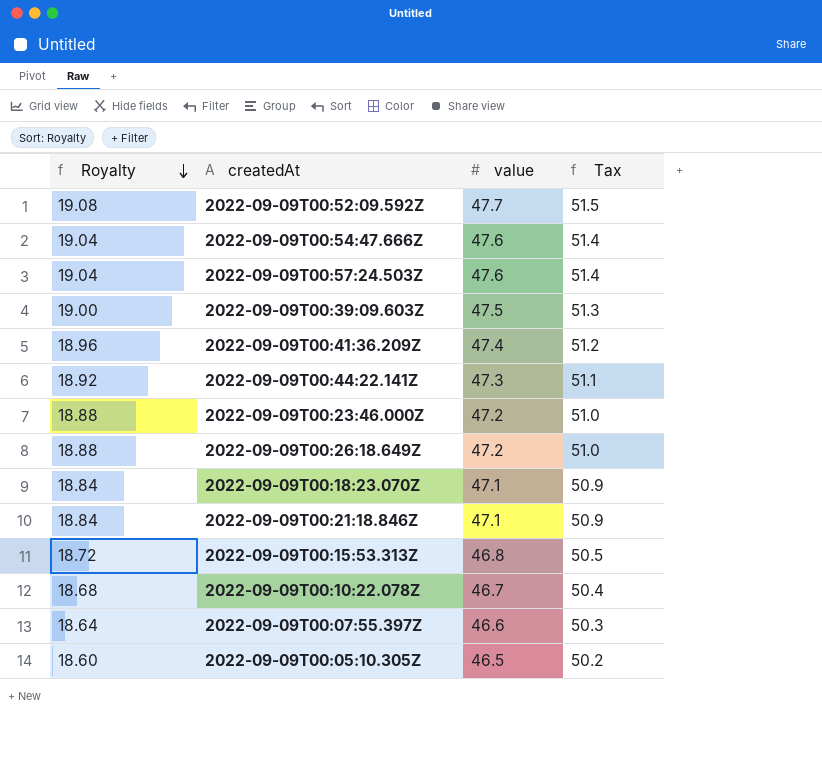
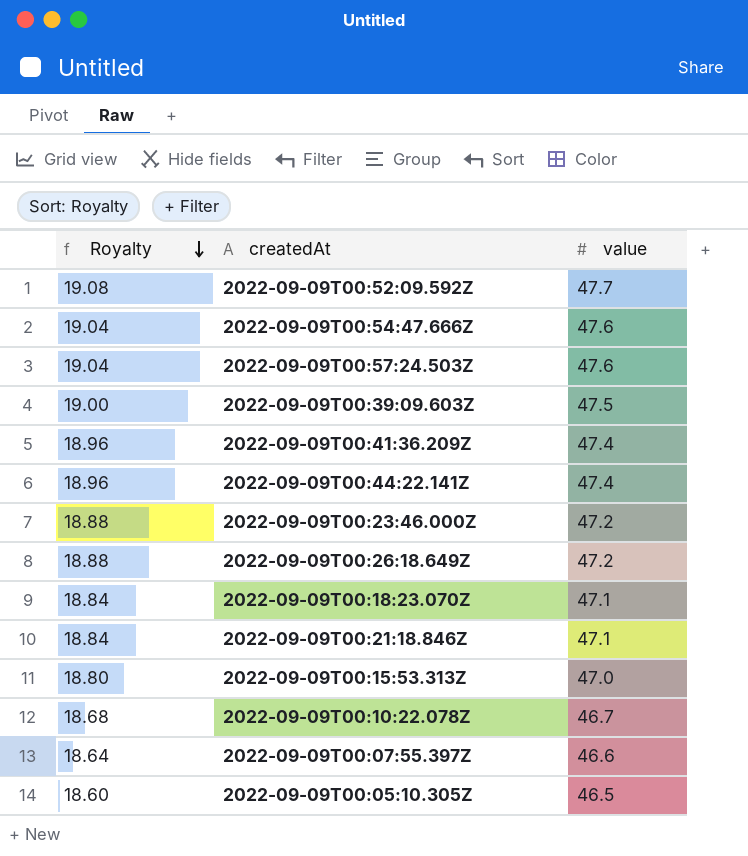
column Tax | formula: [value] * 1.08 -> none
2022-09-09T00:44:22.141Z | Royalty: 18.92 -> 18.96
2022-09-09T00:44:22.141Z | value: 47.3 -> 47.4
2022-09-09T00:15:53.313Z | Royalty: 18.72 -> 18.80
2022-09-09T00:15:53.313Z | value: 46.8 -> 47.0

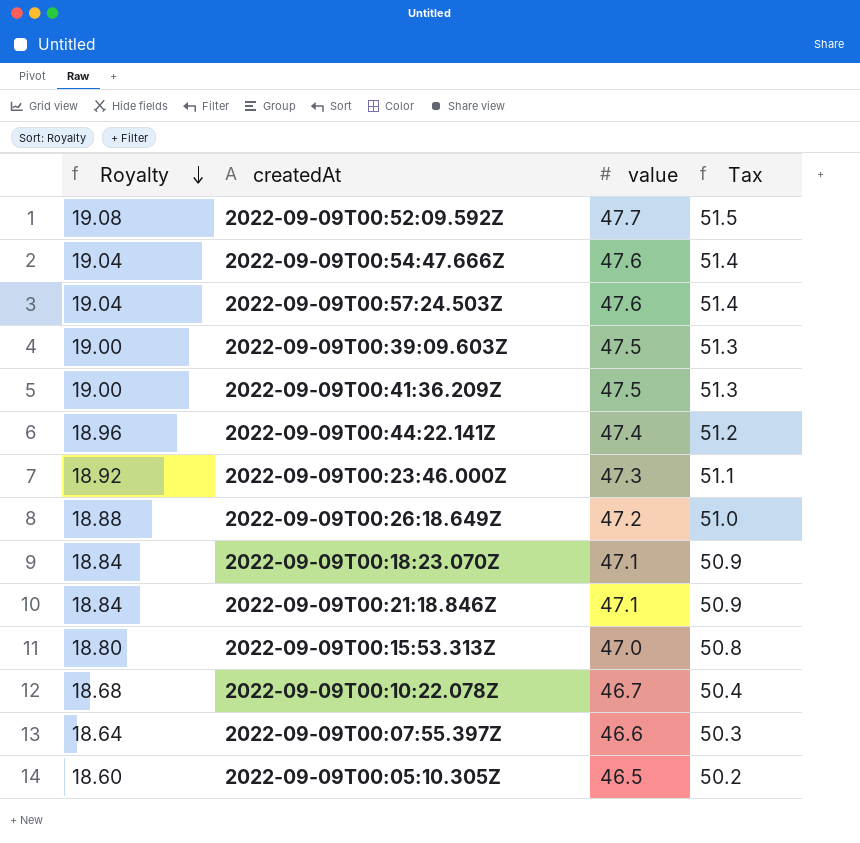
column Tax | formula: none -> [value] * 1.08
2022-09-09T00:41:36.209Z | Royalty: 18.96 -> 19.00
2022-09-09T00:41:36.209Z | value: 47.4 -> 47.5
2022-09-09T00:23:46.000Z | Royalty: 18.88 -> 18.92
2022-09-09T00:23:46.000Z | value: 47.2 -> 47.3

